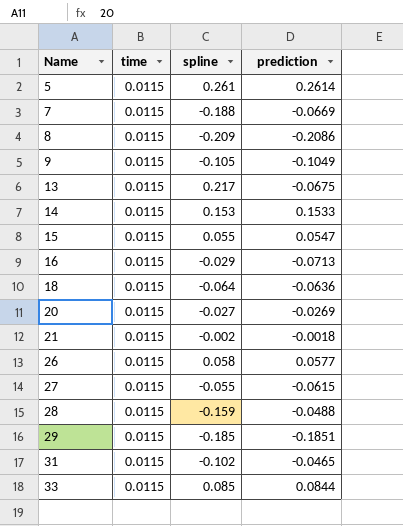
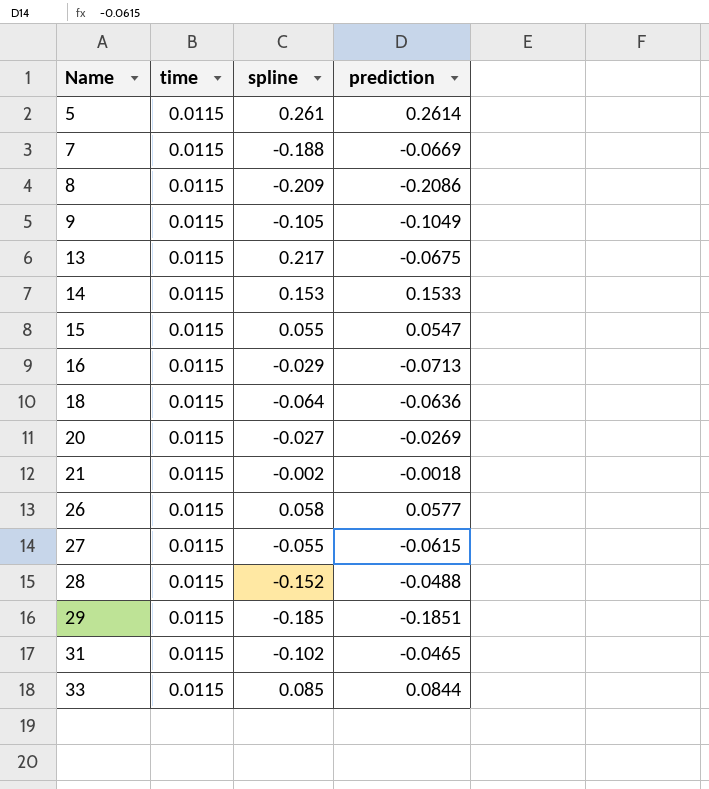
28 | spline: -0.159 -> -0.152

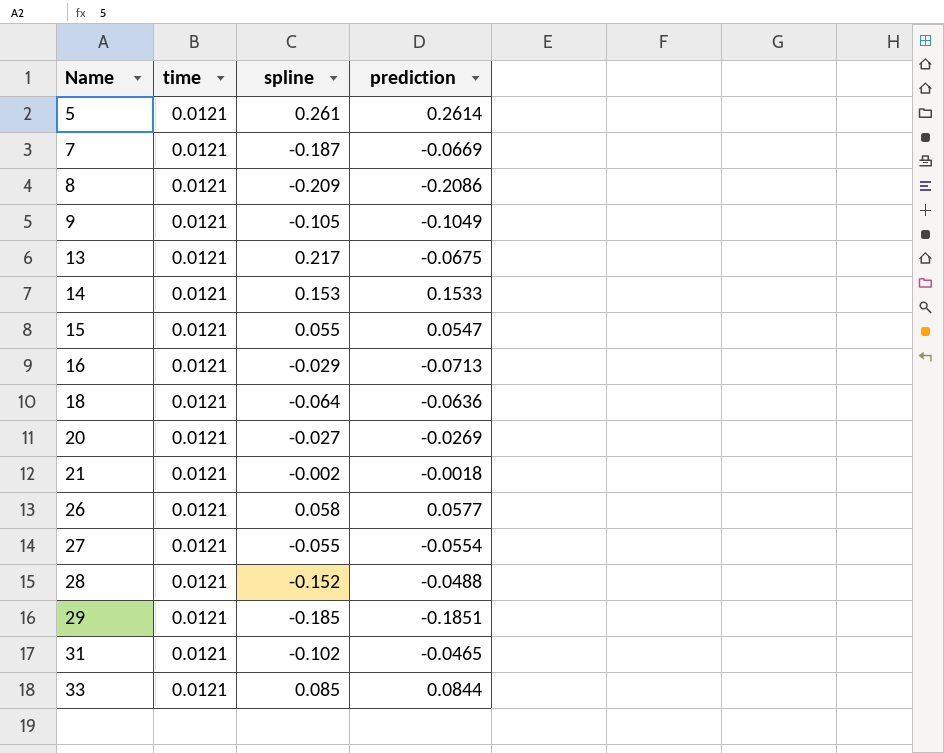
5 | time: 0.0115 -> 0.0121
7 | time: 0.0115 -> 0.0121
7 | spline: -0.188 -> -0.187
8 | time: 0.0115 -> 0.0121
9 | time: 0.0115 -> 0.0121
13 | time: 0.0115 -> 0.0121
14 | time: 0.0115 -> 0.0121
15 | time: 0.0115 -> 0.0121
16 | time: 0.0115 -> 0.0121
18 | time: 0.0115 -> 0.0121
20 | time: 0.0115 -> 0.0121
21 | time: 0.0115 -> 0.0121
26 | time: 0.0115 -> 0.0121
27 | time: 0.0115 -> 0.0121
27 | prediction: -0.0615 -> -0.0554
28 | time: 0.0115 -> 0.0121
29 | time: 0.0115 -> 0.0121
31 | time: 0.0115 -> 0.0121
33 | time: 0.0115 -> 0.0121

